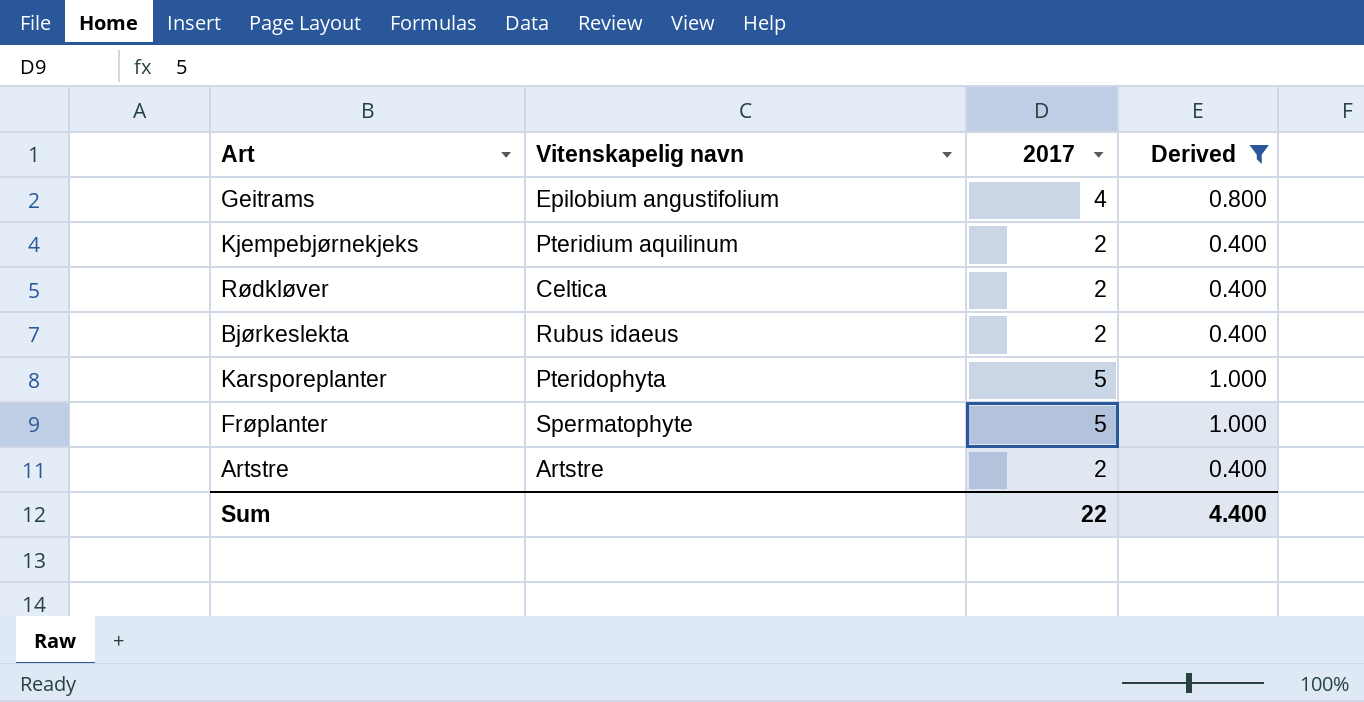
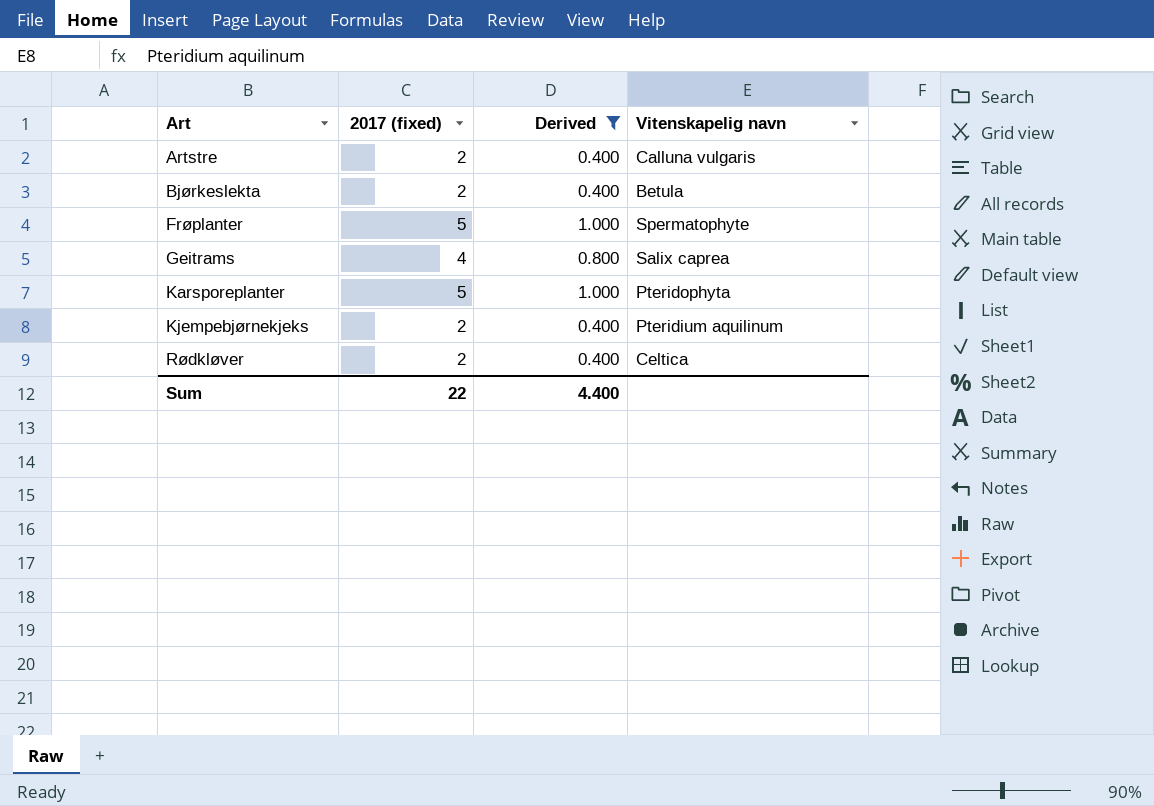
row order: none -> Art ascending
column name: 2017 -> 2017 (fixed)
column Vitenskapelig navn | position: 2 -> 4
Artstre | Vitenskapelig navn: Artstre -> Calluna vulgaris
Bjørkeslekta | Vitenskapelig navn: Rubus idaeus -> Betula
Geitrams | Vitenskapelig navn: Epilobium angustifolium -> Salix caprea

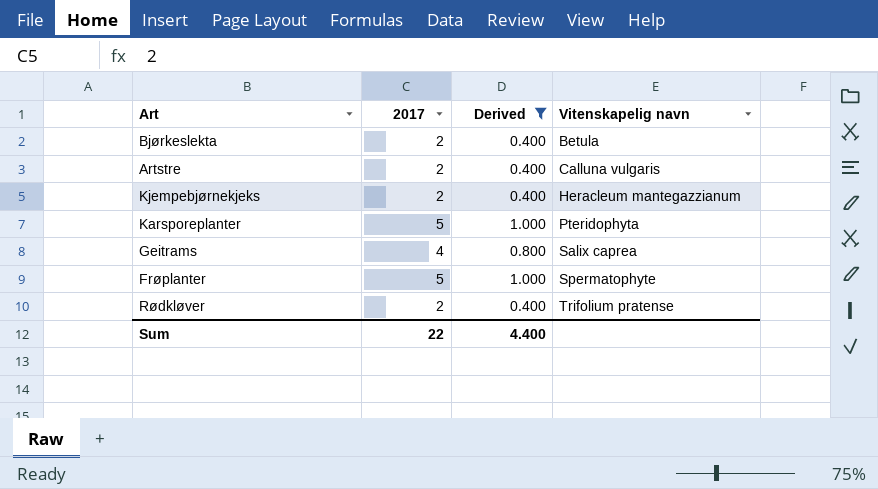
row order: Art ascending -> Vitenskapelig navn ascending
column name: 2017 (fixed) -> 2017
Kjempebjørnekjeks | Vitenskapelig navn: Pteridium aquilinum -> Heracleum mantegazzianum
Rødkløver | Vitenskapelig navn: Celtica -> Trifolium pratense

